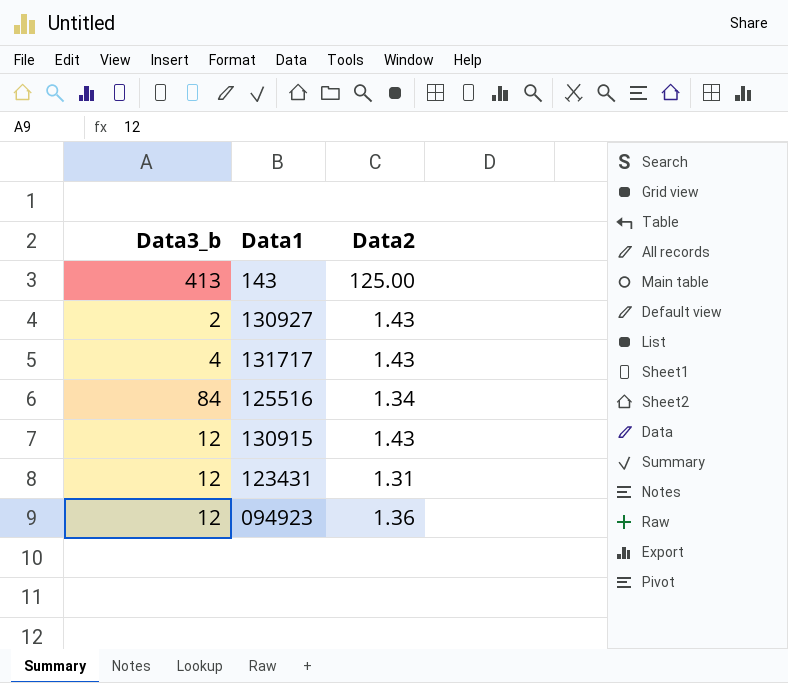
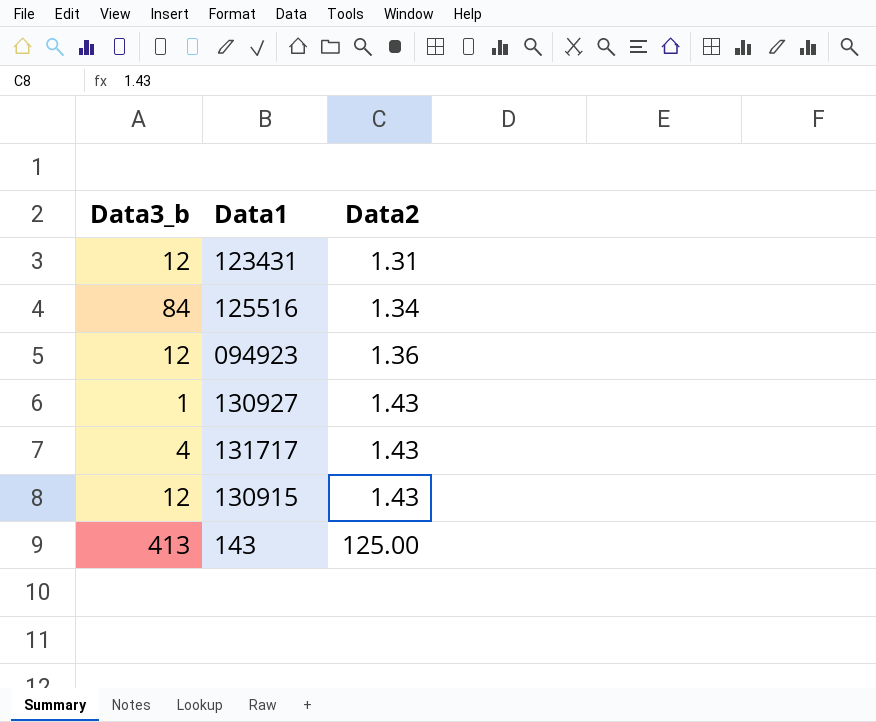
row order: none -> Data2 ascending
130927 | Data3_b: 2 -> 1

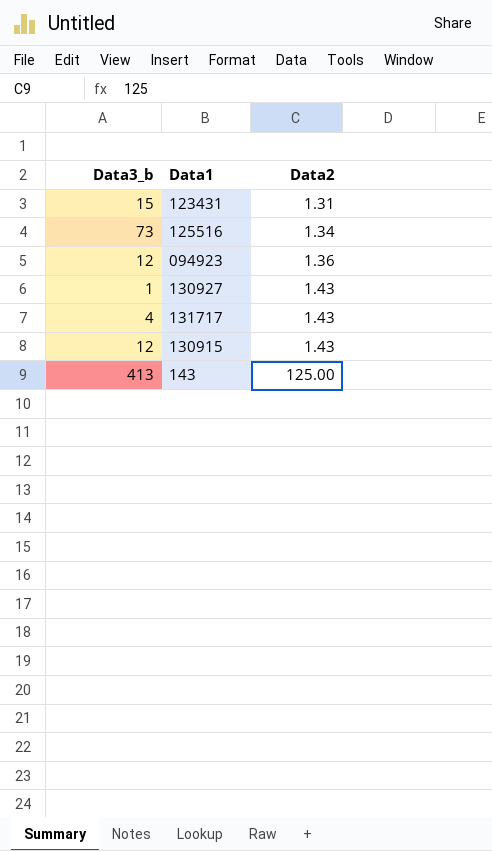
123431 | Data3_b: 12 -> 15
125516 | Data3_b: 84 -> 73

